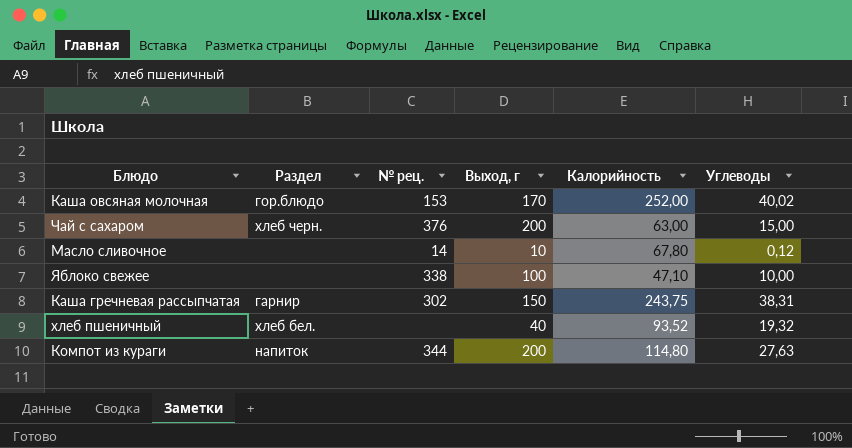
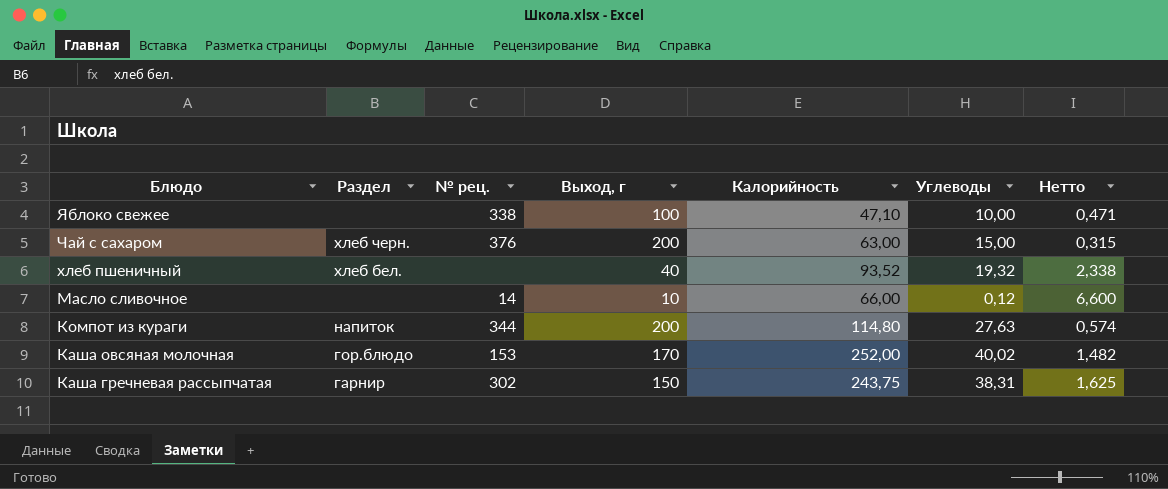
row order: none -> Блюдо descending
column Нетто | formula: none -> [Калорийность] / [Выход, г]
Масло сливочное | Калорийность: 67,80 -> 66,00

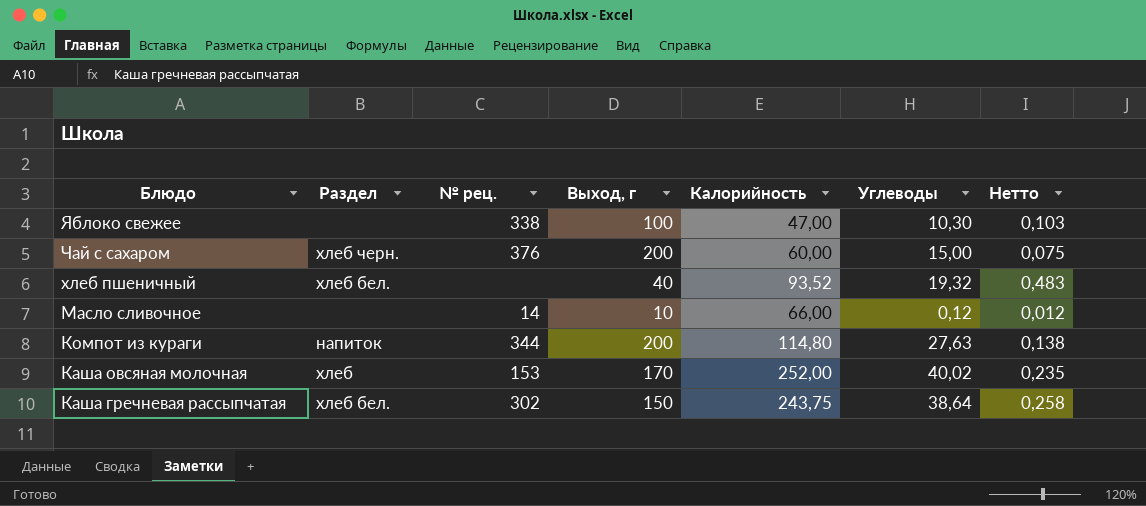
column Нетто | formula: [Калорийность] / [Выход, г] -> [Углеводы] / [Выход, г]
Яблоко свежее | Калорийность: 47,10 -> 47,00
Яблоко свежее | Углеводы: 10,00 -> 10,30
Чай с сахаром | Калорийность: 63,00 -> 60,00
Каша овсяная молочная | Раздел: гор.блюдо -> хлеб
Каша гречневая рассыпчатая | Раздел: гарнир -> хлеб бел.
Каша гречневая рассыпчатая | Углеводы: 38,31 -> 38,64

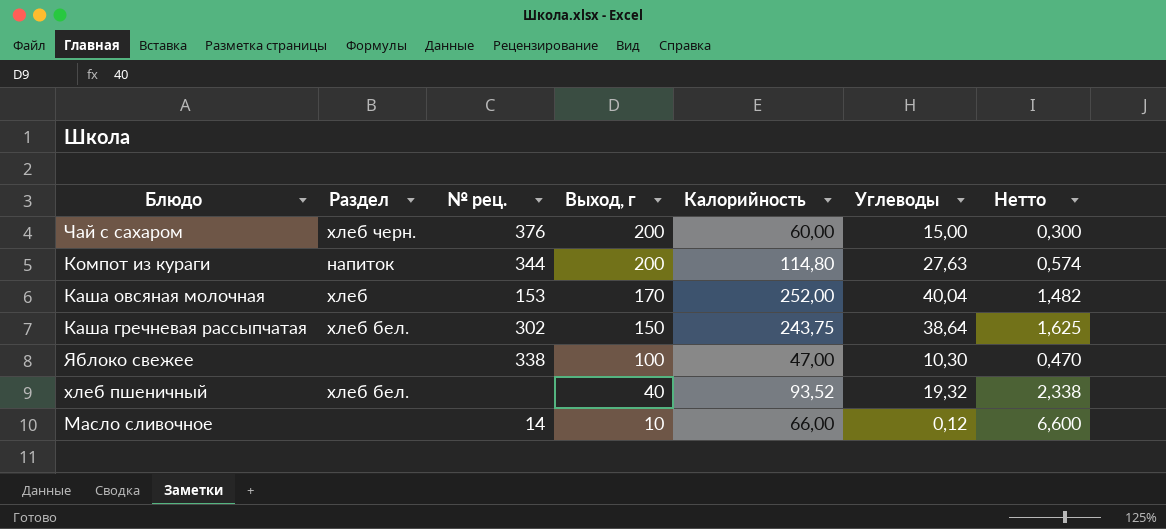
row order: Блюдо descending -> Выход, г descending
column Нетто | formula: [Углеводы] / [Выход, г] -> [Калорийность] / [Выход, г]
Каша овсяная молочная | Углеводы: 40,02 -> 40,04

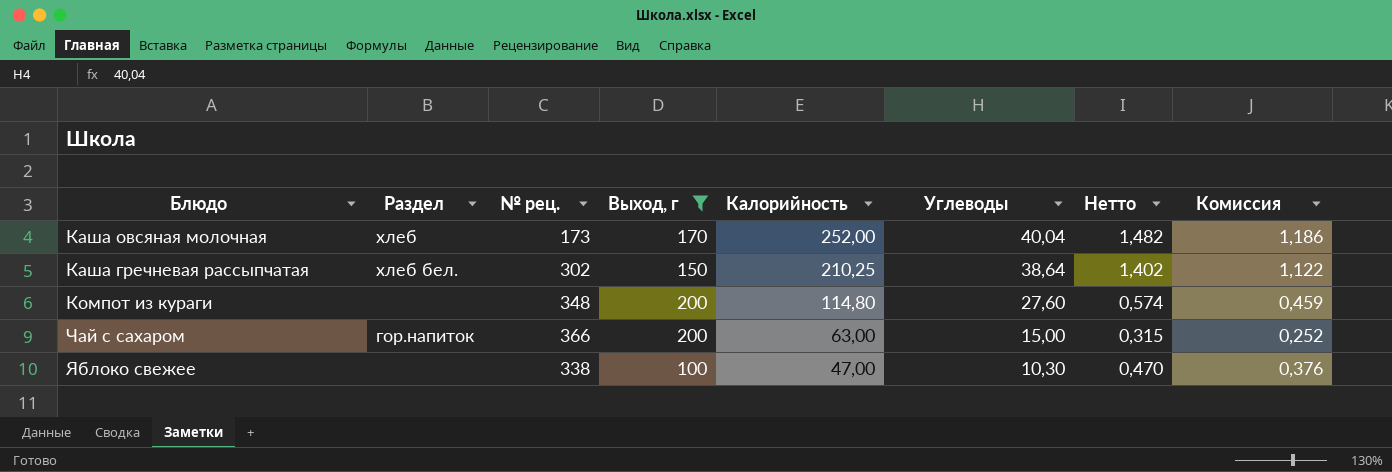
filter: none -> Выход, г >= 100
row order: Выход, г descending -> Калорийность descending
column Комиссия | formula: none -> [Нетто] * 0,8
Каша овсяная молочная | № рец.: 153 -> 173
Каша гречневая рассыпчатая | Калорийность: 243,75 -> 210,25
Каша гречневая рассыпчатая | Нетто: 1,625 -> 1,402
Компот из кураги | Раздел: напиток -> none
Компот из кураги | № рец.: 344 -> 348
Компот из кураги | Углеводы: 27,63 -> 27,60
Чай с сахаром | Раздел: хлеб черн. -> гор.напиток
Чай с сахаром | № рец.: 376 -> 366
Чай с сахаром | Калорийность: 60,00 -> 63,00
Чай с сахаром | Нетто: 0,300 -> 0,315

